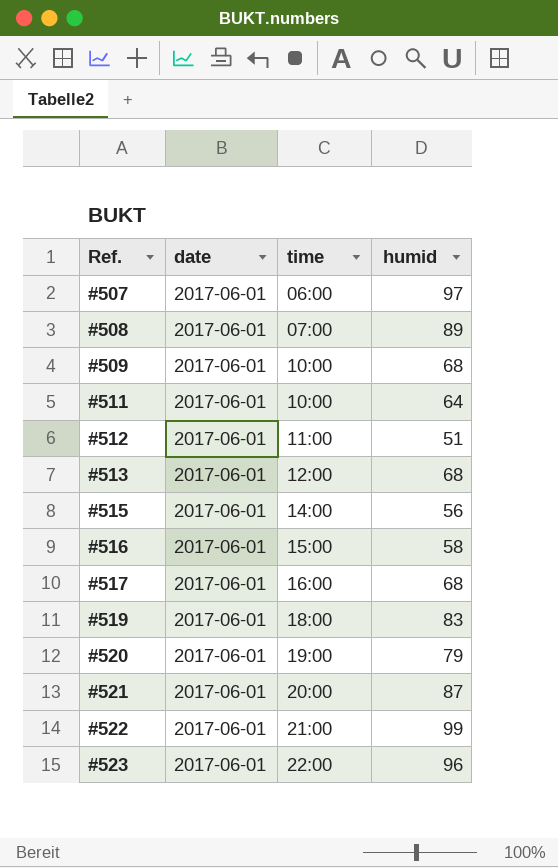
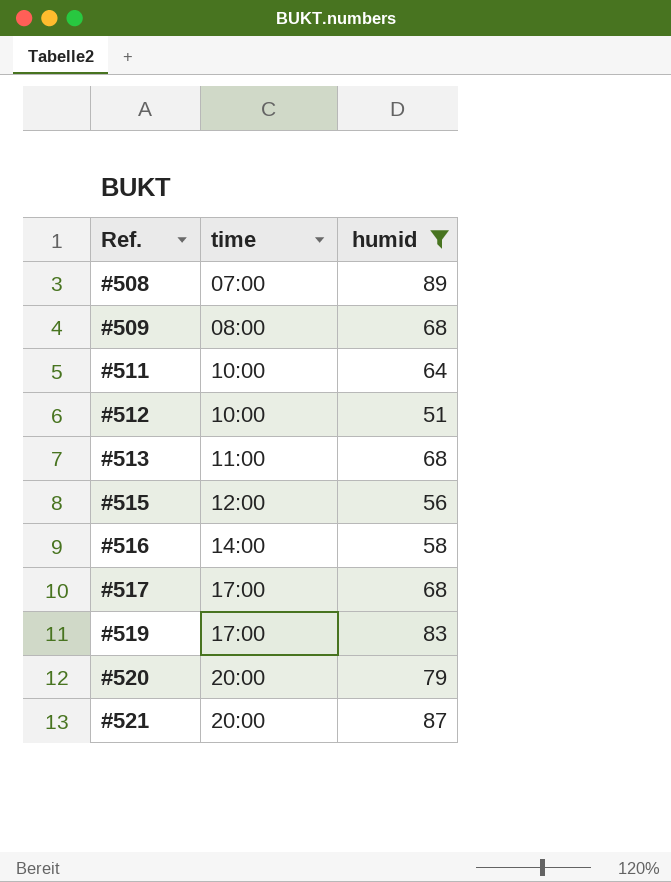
filter: none -> humid <= 89
column date | position: 2 -> none
#509 | time: 10:00 -> 08:00
#512 | time: 11:00 -> 10:00
#513 | time: 12:00 -> 11:00
#515 | time: 14:00 -> 12:00
#516 | time: 15:00 -> 14:00
#517 | time: 16:00 -> 17:00
#519 | time: 18:00 -> 17:00
#520 | time: 19:00 -> 20:00

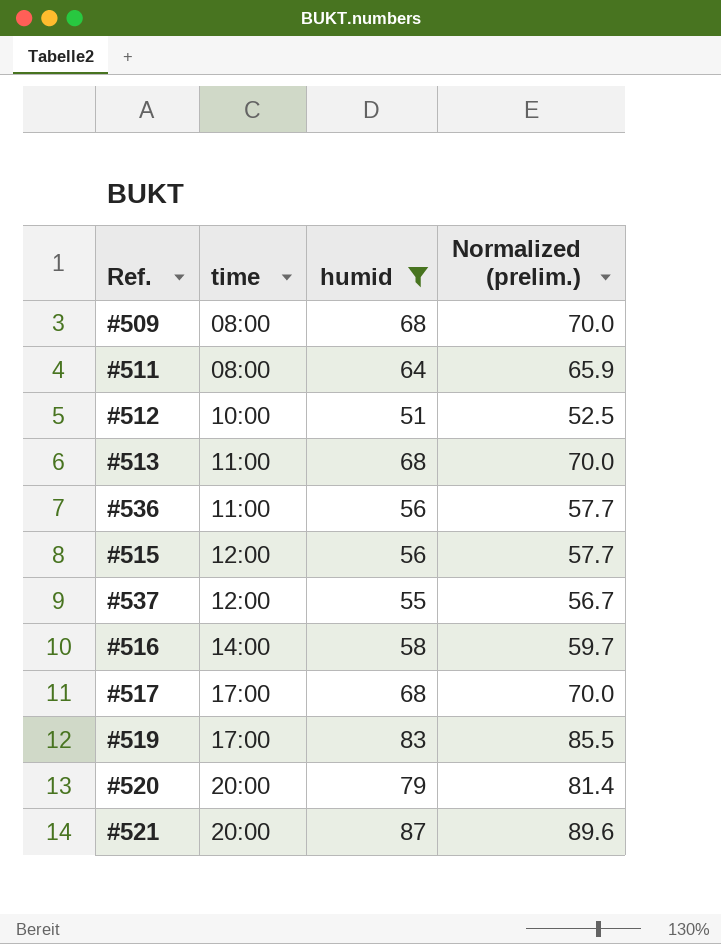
column Normalized (prelim.) | formula: none -> [humid] * 1.03
row #508: 07:00 | 89 -> none
#511 | time: 10:00 -> 08:00
row #536: none -> 11:00 | 56 | 57.7
row #537: none -> 12:00 | 55 | 56.7

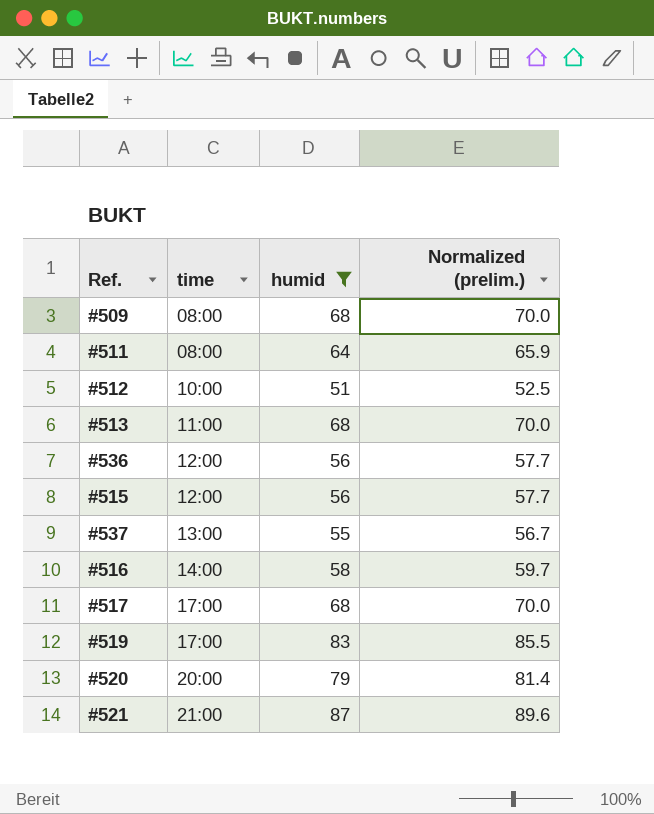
#536 | time: 11:00 -> 12:00
#537 | time: 12:00 -> 13:00
#521 | time: 20:00 -> 21:00

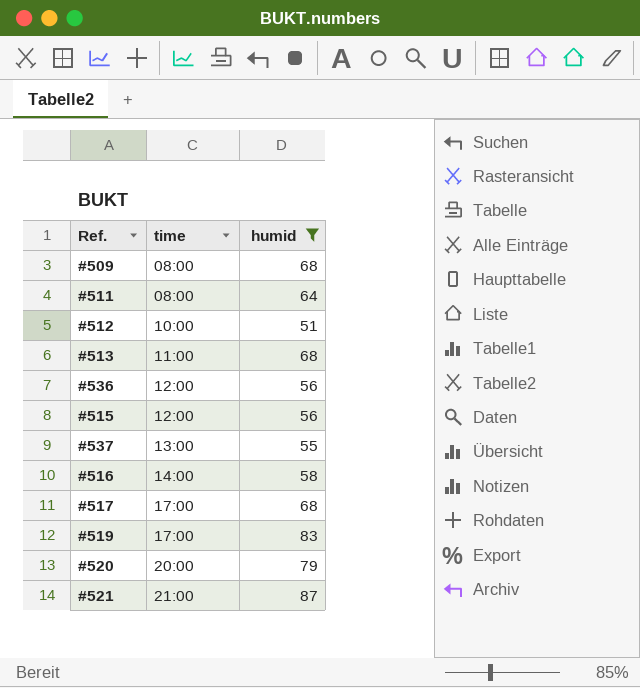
column Normalized (prelim.) | formula: [humid] * 1.03 -> none

